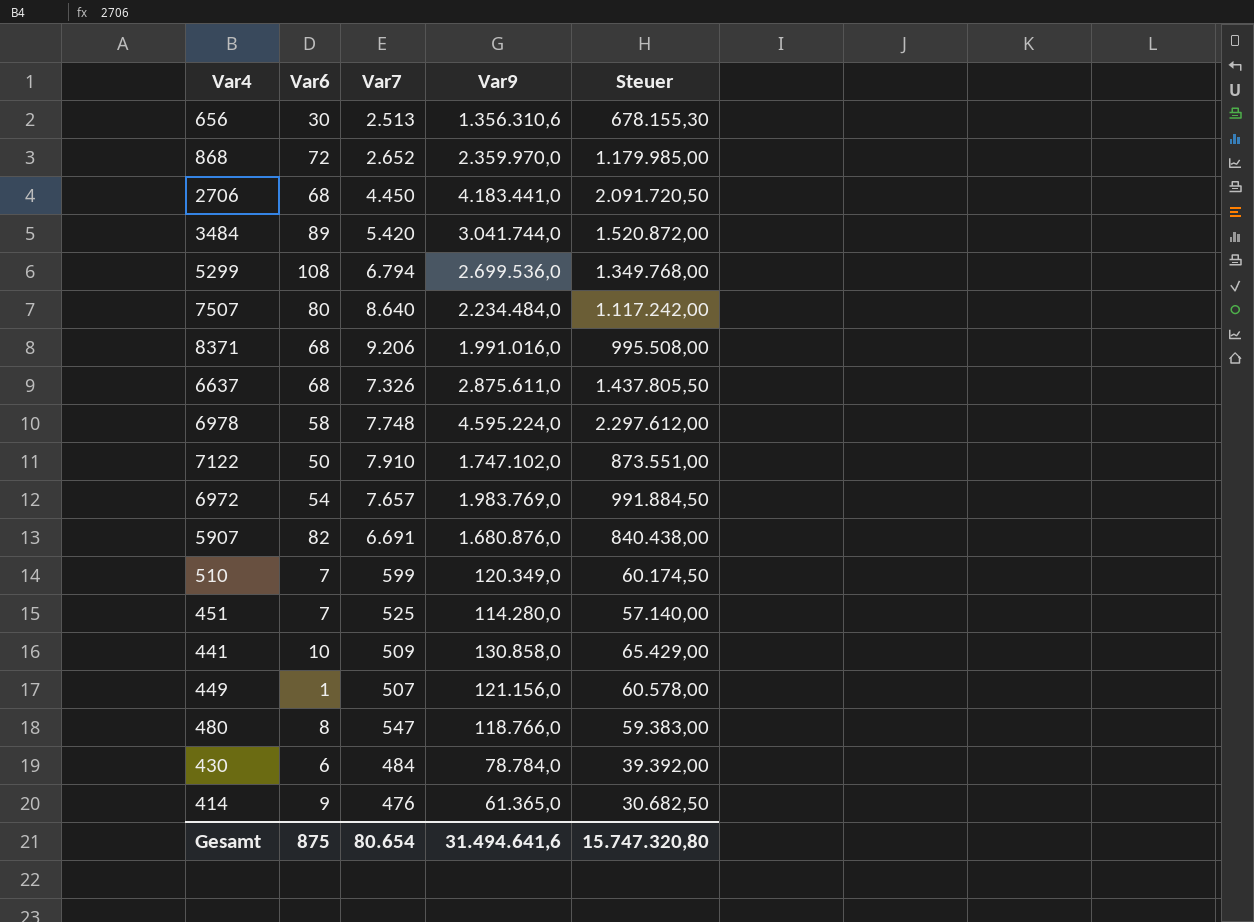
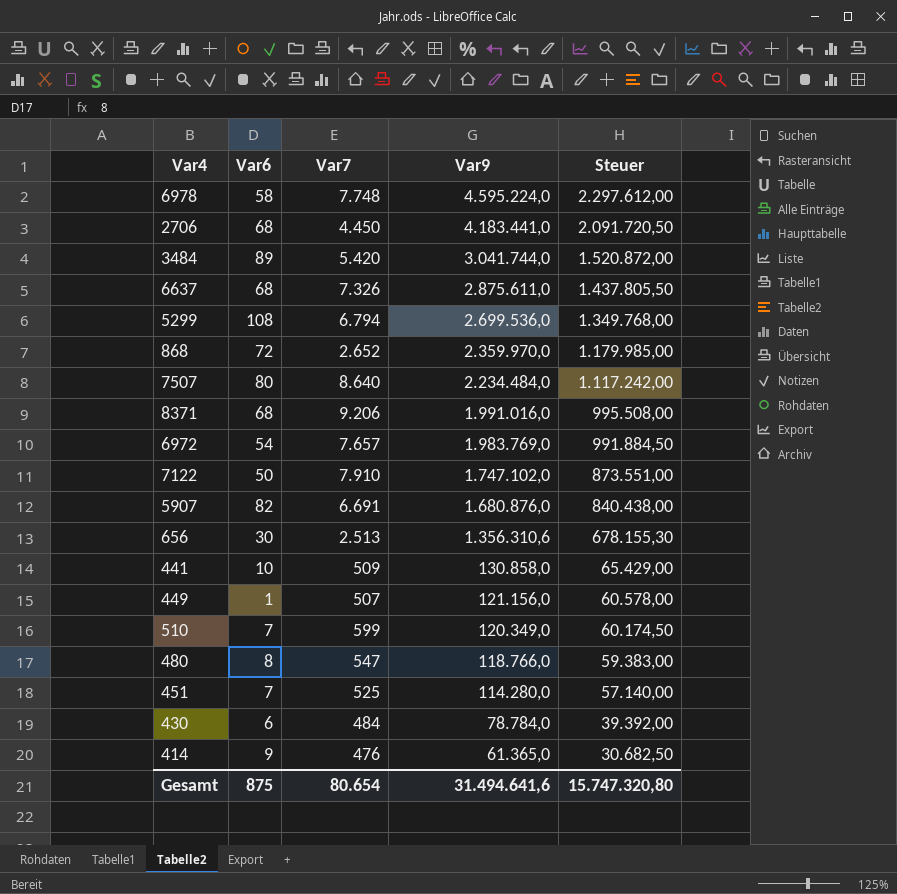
row order: none -> Var9 descending

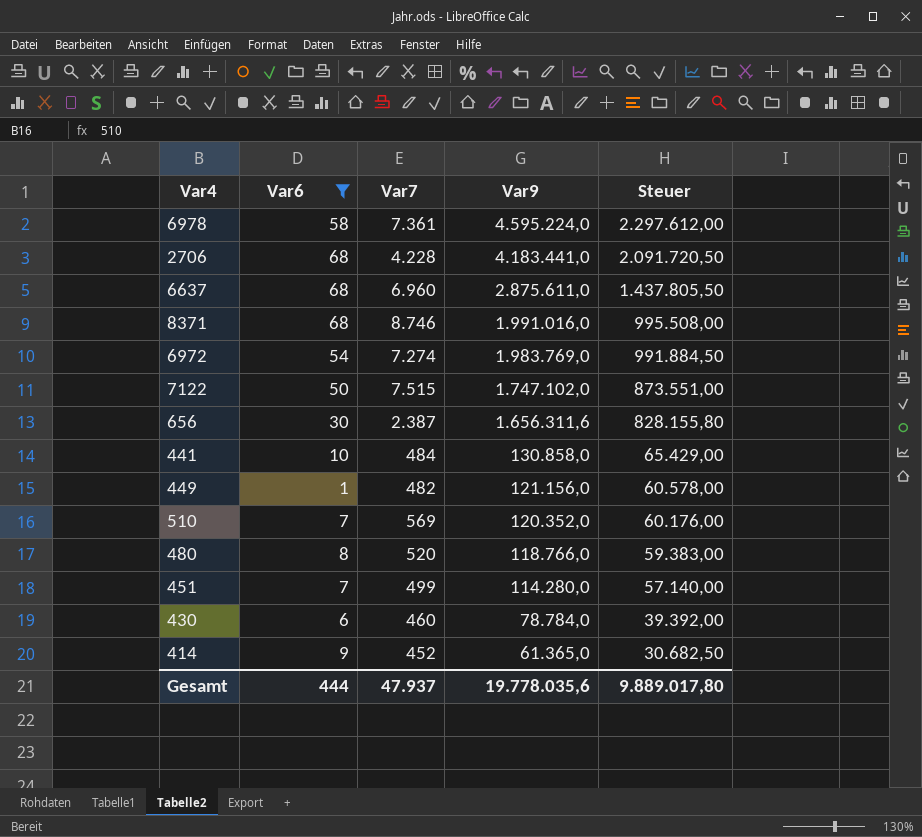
filter: none -> Var6 <= 68
6978 | Var7: 7.748 -> 7.361
2706 | Var7: 4.450 -> 4.228
6637 | Var7: 7.326 -> 6.960
8371 | Var7: 9.206 -> 8.746
6972 | Var7: 7.657 -> 7.274
7122 | Var7: 7.910 -> 7.515
656 | Var7: 2.513 -> 2.387
656 | Var9: 1.356.310,6 -> 1.656.311,6
656 | Steuer: 678.155,30 -> 828.155,80
441 | Var7: 509 -> 484
449 | Var7: 507 -> 482
510 | Var7: 599 -> 569
510 | Var9: 120.349,0 -> 120.352,0
510 | Steuer: 60.174,50 -> 60.176,00
480 | Var7: 547 -> 520
451 | Var7: 525 -> 499
430 | Var7: 484 -> 460
414 | Var7: 476 -> 452
Gesamt | Var6: 875 -> 444
Gesamt | Var7: 80.654 -> 47.937
Gesamt | Var9: 31.494.641,6 -> 19.778.035,6
Gesamt | Steuer: 15.747.320,80 -> 9.889.017,80

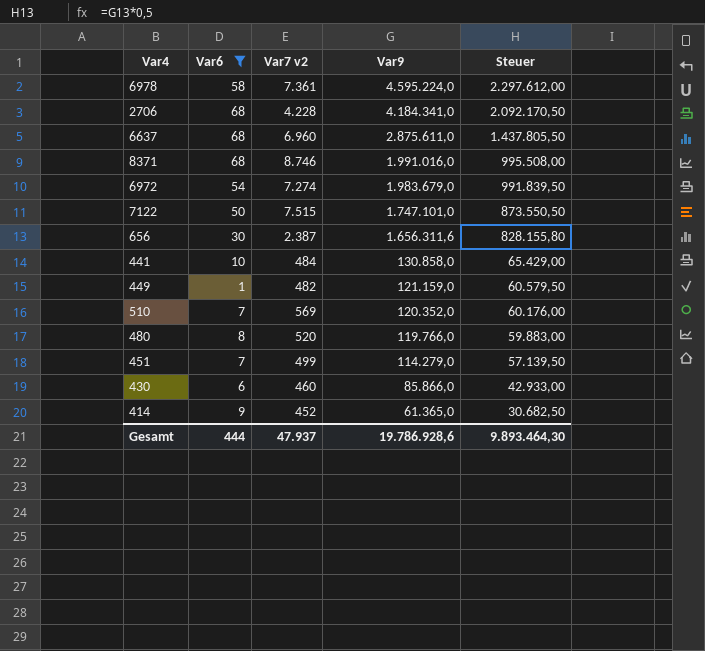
column name: Var7 -> Var7 v2
2706 | Var9: 4.183.441,0 -> 4.184.341,0
2706 | Steuer: 2.091.720,50 -> 2.092.170,50
6972 | Var9: 1.983.769,0 -> 1.983.679,0
6972 | Steuer: 991.884,50 -> 991.839,50
7122 | Var9: 1.747.102,0 -> 1.747.101,0
7122 | Steuer: 873.551,00 -> 873.550,50
449 | Var9: 121.156,0 -> 121.159,0
449 | Steuer: 60.578,00 -> 60.579,50
480 | Var9: 118.766,0 -> 119.766,0
480 | Steuer: 59.383,00 -> 59.883,00
451 | Var9: 114.280,0 -> 114.279,0
451 | Steuer: 57.140,00 -> 57.139,50
430 | Var9: 78.784,0 -> 85.866,0
430 | Steuer: 39.392,00 -> 42.933,00
Gesamt | Var9: 19.778.035,6 -> 19.786.928,6
Gesamt | Steuer: 9.889.017,80 -> 9.893.464,30

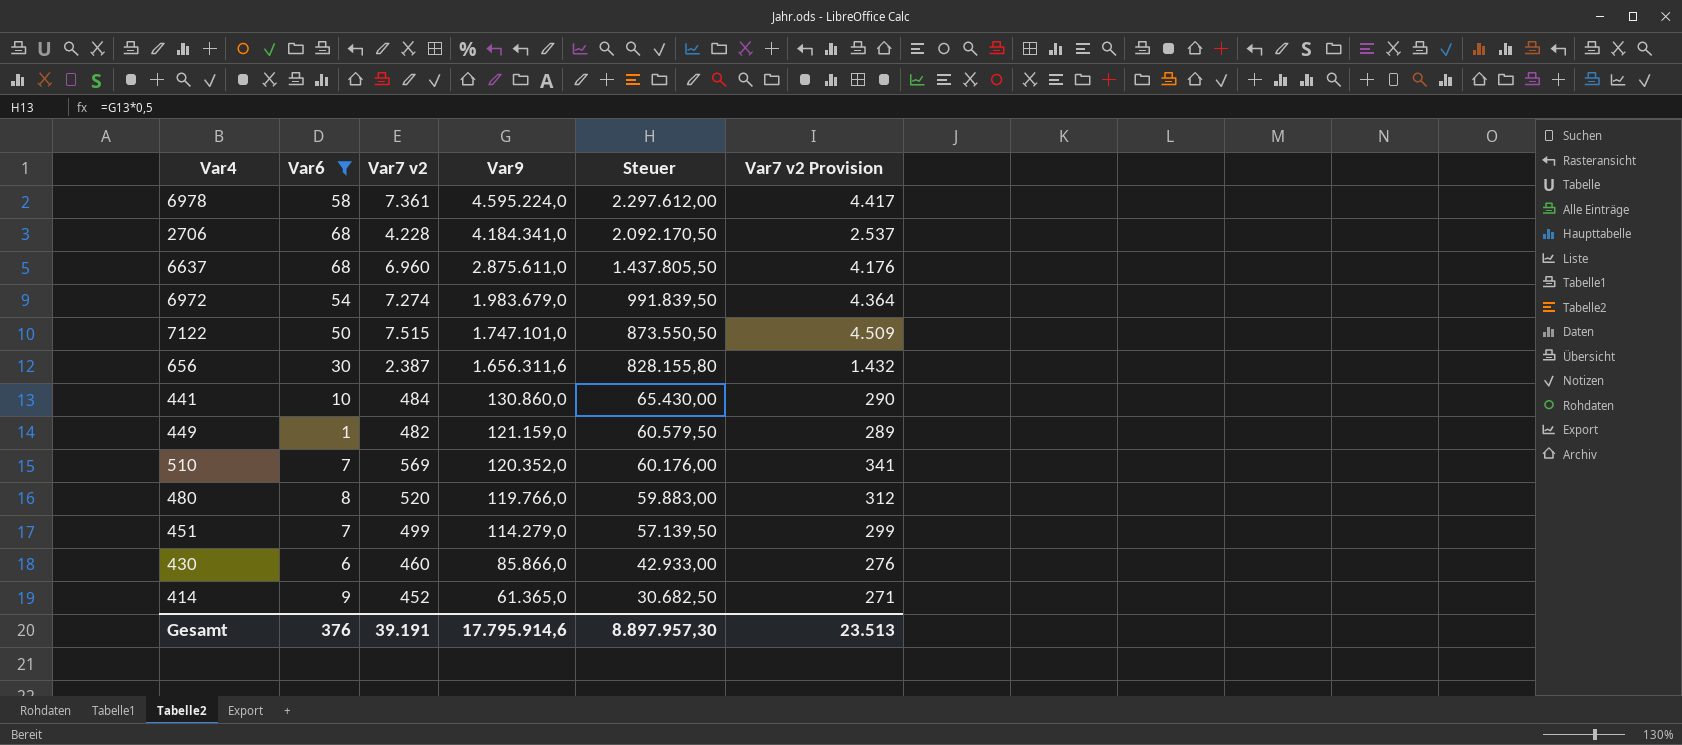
column Var7 v2 Provision | formula: none -> [Var7 v2] * 0,6
row 8371: 68 | 8.746 | 1.991.016,0 | 995.508,00 -> none
441 | Var9: 130.858,0 -> 130.860,0
441 | Steuer: 65.429,00 -> 65.430,00
Gesamt | Var6: 444 -> 376
Gesamt | Var7 v2: 47.937 -> 39.191
Gesamt | Var9: 19.786.928,6 -> 17.795.914,6
Gesamt | Steuer: 9.893.464,30 -> 8.897.957,30

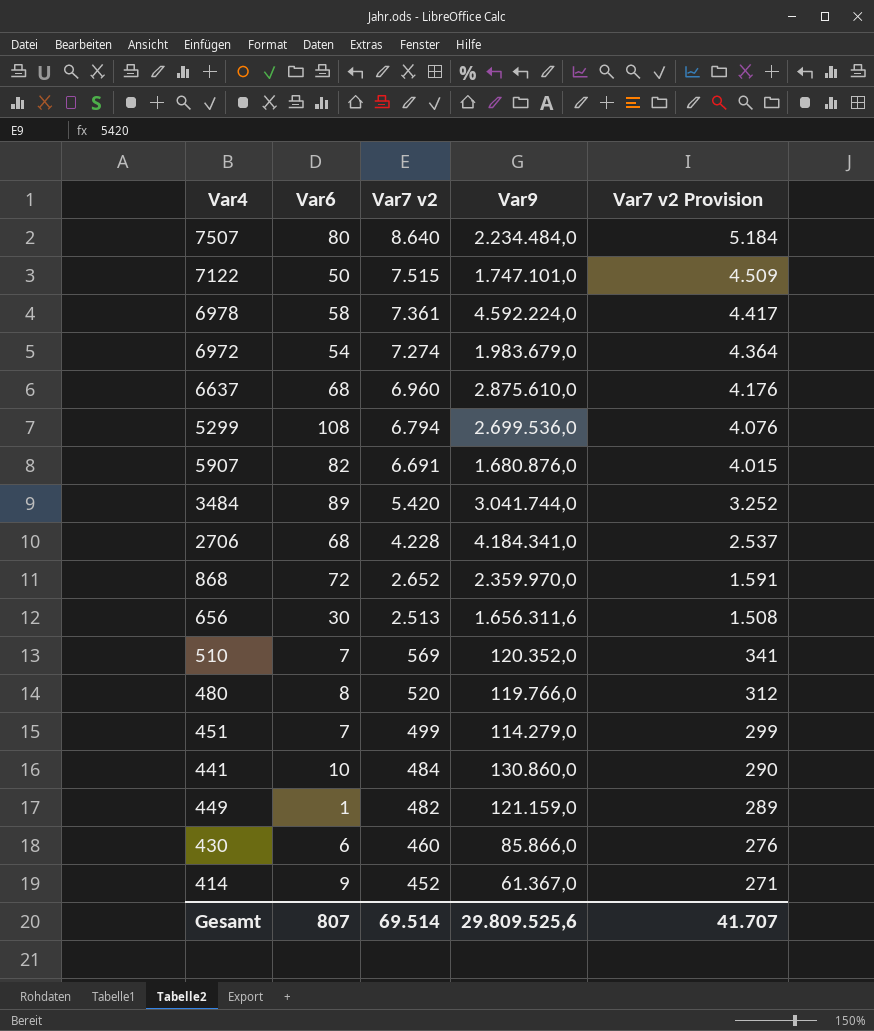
filter: Var6 <= 68 -> none
row order: Var9 descending -> Var7 v2 descending
column Steuer | formula: [Var9] * 0,5 -> none
6978 | Var9: 4.595.224,0 -> 4.592.224,0
6637 | Var9: 2.875.611,0 -> 2.875.610,0
656 | Var7 v2: 2.387 -> 2.513
656 | Var7 v2 Provision: 1.432 -> 1.508
414 | Var9: 61.365,0 -> 61.367,0
Gesamt | Var6: 376 -> 807
Gesamt | Var7 v2: 39.191 -> 69.514
Gesamt | Var9: 17.795.914,6 -> 29.809.525,6
Gesamt | Var7 v2 Provision: 23.513 -> 41.707

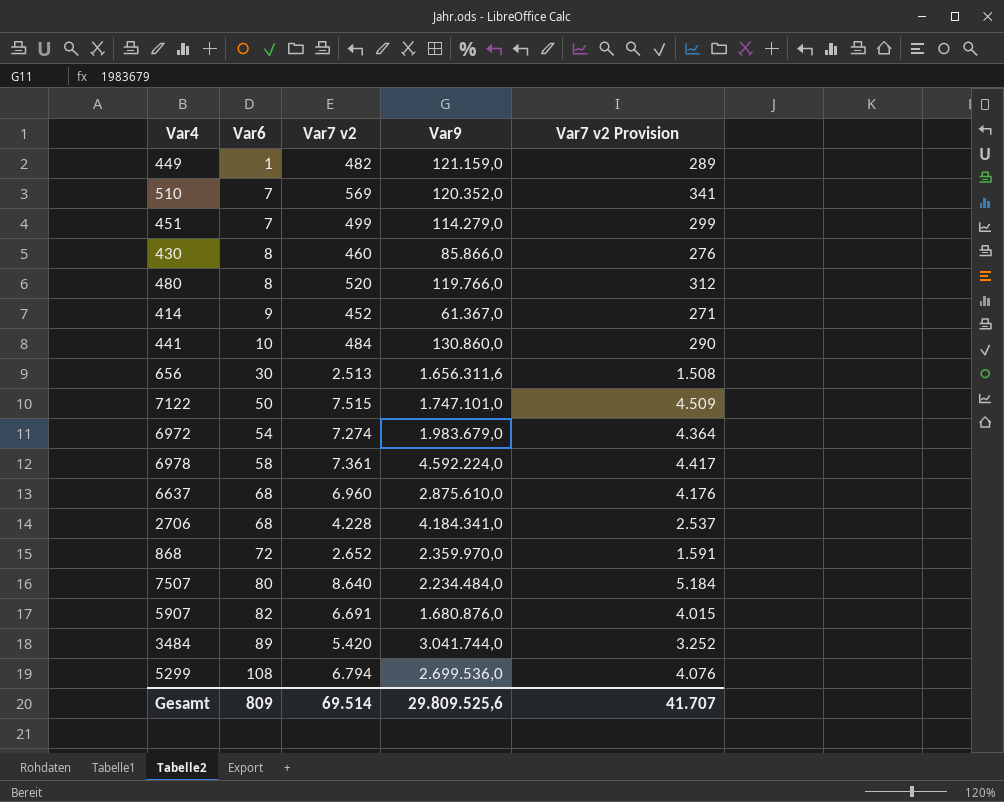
row order: Var7 v2 descending -> Var6 ascending
430 | Var6: 6 -> 8
Gesamt | Var6: 807 -> 809

